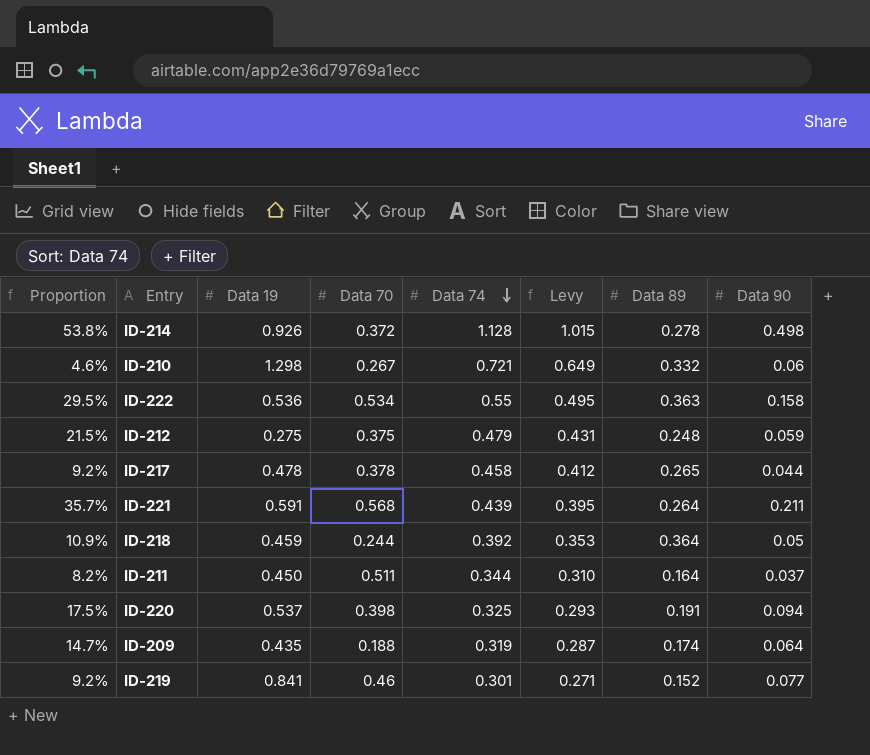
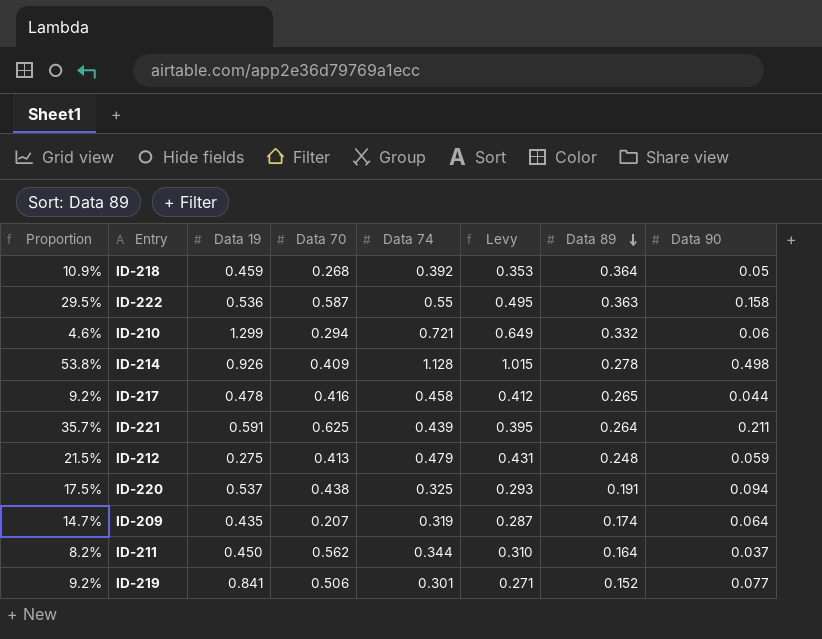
row order: Data 74 descending -> Data 89 descending
ID-218 | Data 70: 0.244 -> 0.268
ID-222 | Data 70: 0.534 -> 0.587
ID-210 | Data 19: 1.298 -> 1.299
ID-210 | Data 70: 0.267 -> 0.294
ID-214 | Data 70: 0.372 -> 0.409
ID-217 | Data 70: 0.378 -> 0.416
ID-221 | Data 70: 0.568 -> 0.625
ID-212 | Data 70: 0.375 -> 0.413
ID-220 | Data 70: 0.398 -> 0.438
ID-209 | Data 70: 0.188 -> 0.207
ID-211 | Data 70: 0.511 -> 0.562
ID-219 | Data 70: 0.46 -> 0.506

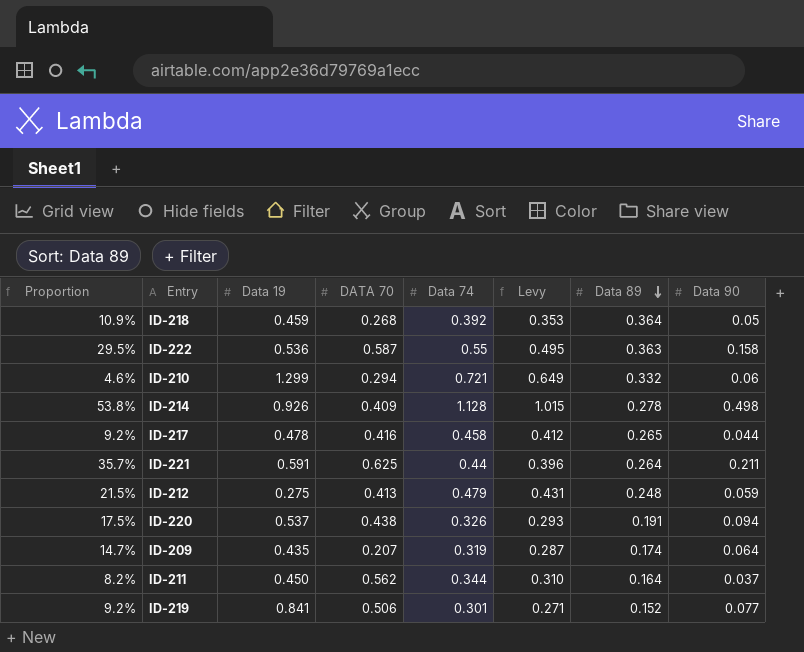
column name: Data 70 -> DATA 70
ID-221 | Data 74: 0.439 -> 0.44
ID-221 | Levy: 0.395 -> 0.396
ID-220 | Data 74: 0.325 -> 0.326

